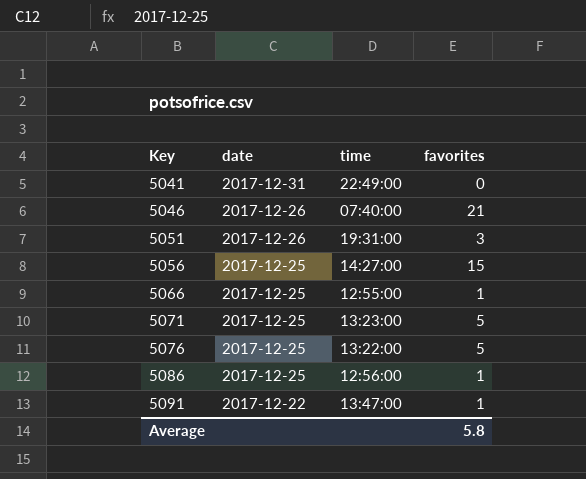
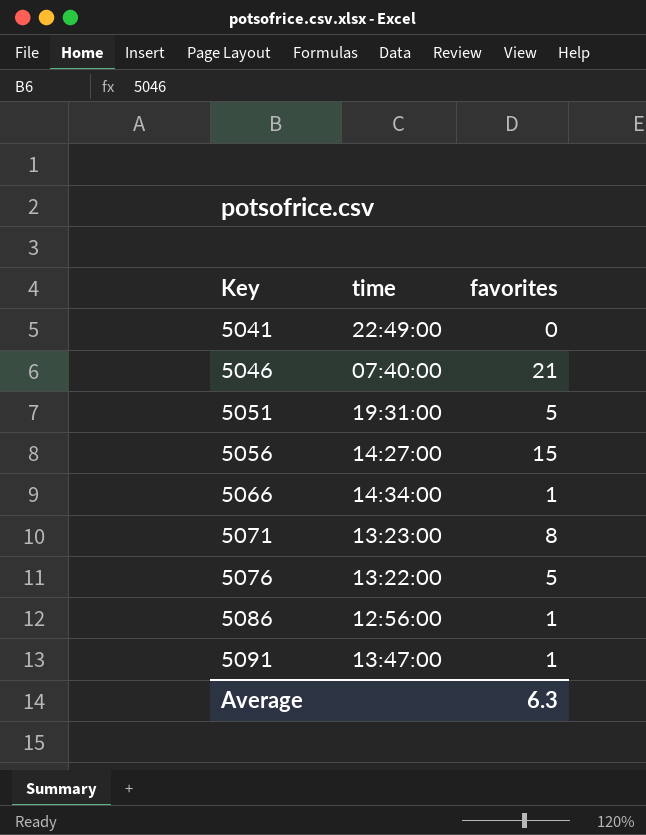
column date | position: 2 -> none
5051 | favorites: 3 -> 5
5066 | time: 12:55:00 -> 14:34:00
5071 | favorites: 5 -> 8
Average | favorites: 5.8 -> 6.3

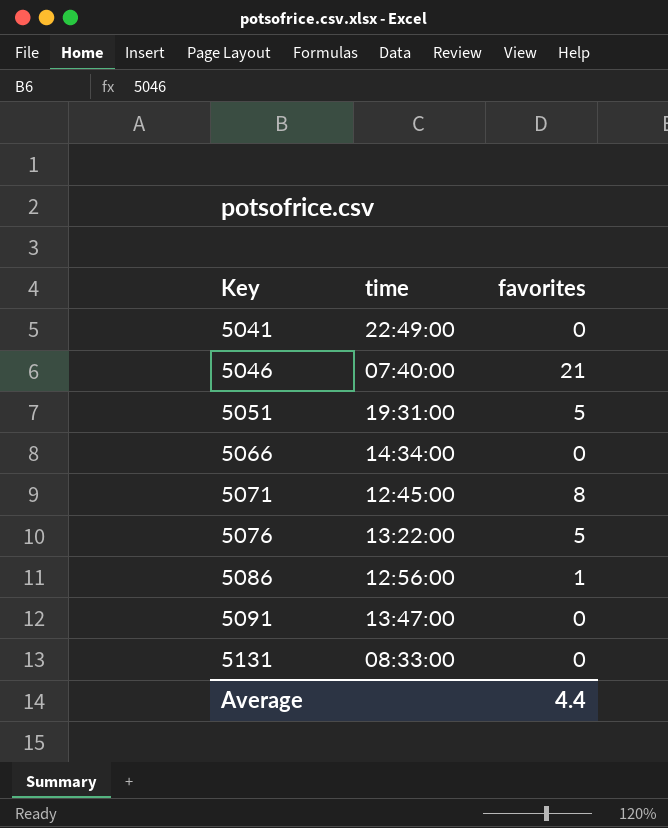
row 5056: 14:27:00 | 15 -> none
5066 | favorites: 1 -> 0
5071 | time: 13:23:00 -> 12:45:00
5091 | favorites: 1 -> 0
row 5131: none -> 08:33:00 | 0
Average | favorites: 6.3 -> 4.4

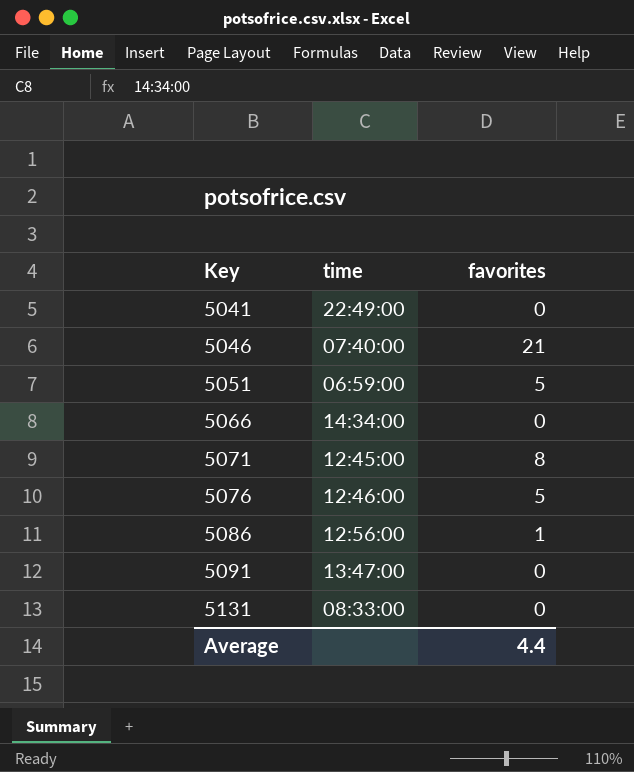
5051 | time: 19:31:00 -> 06:59:00
5076 | time: 13:22:00 -> 12:46:00

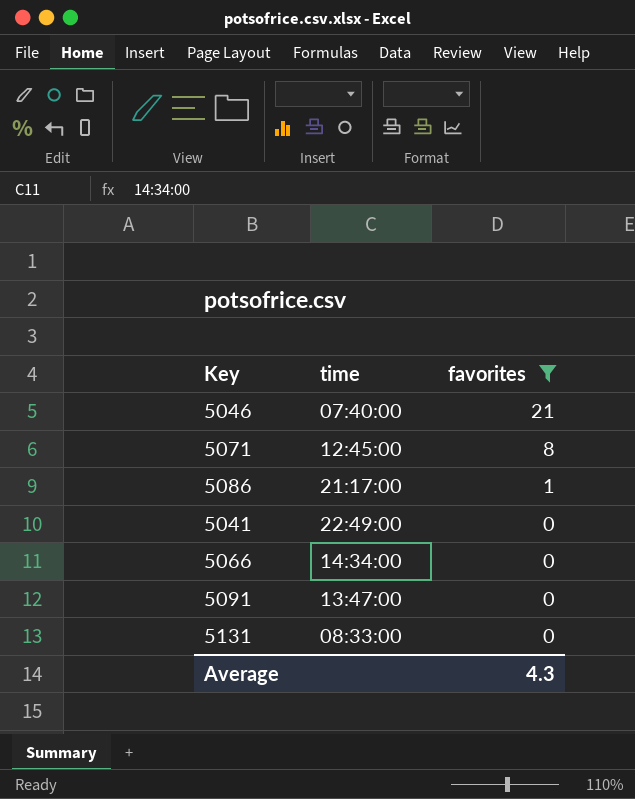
filter: none -> favorites != 5
row order: Key ascending -> favorites descending
5086 | time: 12:56:00 -> 21:17:00
Average | favorites: 4.4 -> 4.3

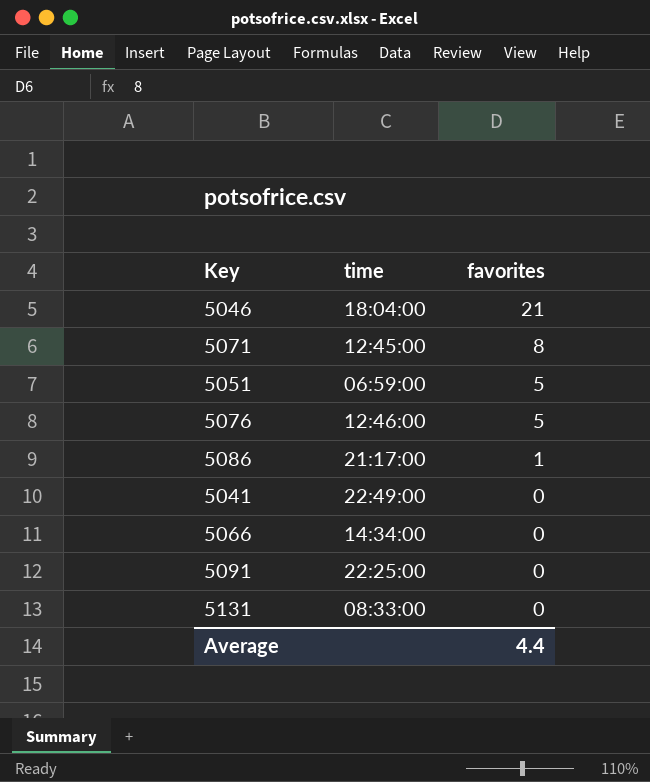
filter: favorites != 5 -> none
5046 | time: 07:40:00 -> 18:04:00
5091 | time: 13:47:00 -> 22:25:00
Average | favorites: 4.3 -> 4.4

